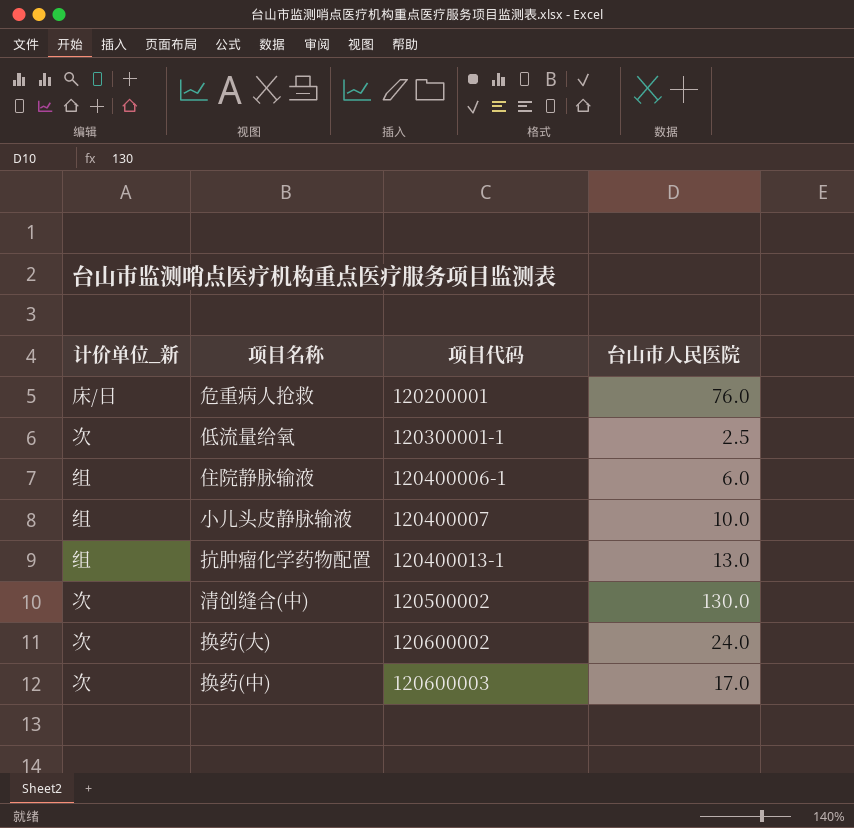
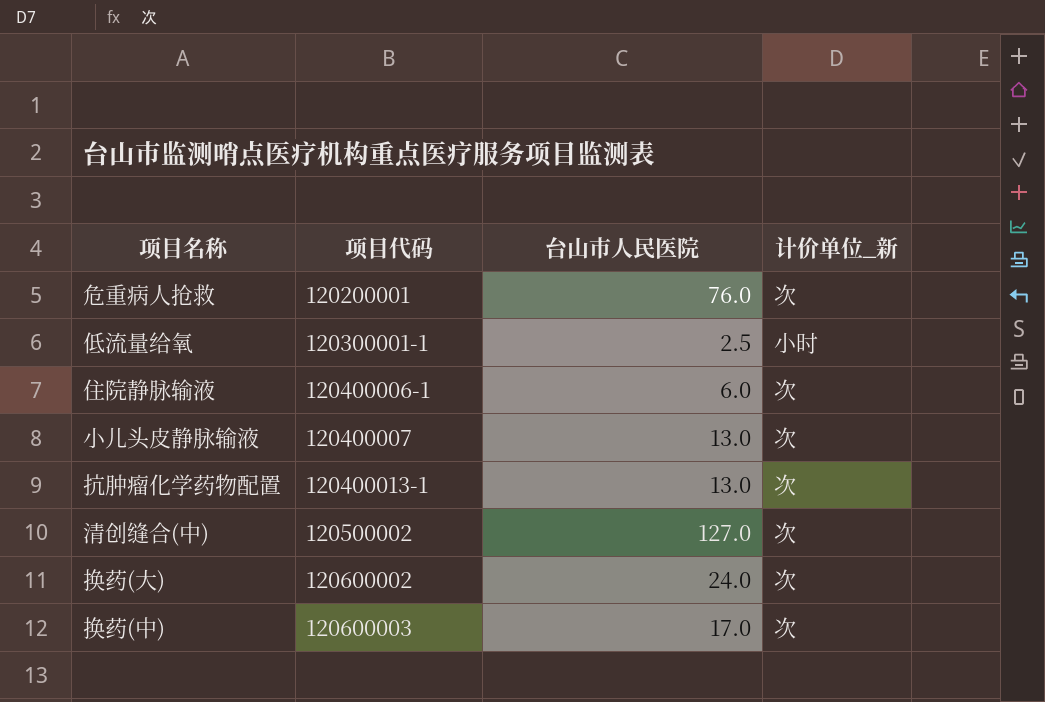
column 计价单位_新 | position: 1 -> 4
危重病人抢救 | 计价单位_新: 床/日 -> 次
低流量给氧 | 计价单位_新: 次 -> 小时
住院静脉输液 | 计价单位_新: 组 -> 次
小儿头皮静脉输液 | 台山市人民医院: 10.0 -> 13.0
小儿头皮静脉输液 | 计价单位_新: 组 -> 次
抗肿瘤化学药物配置 | 计价单位_新: 组 -> 次
清创缝合(中) | 台山市人民医院: 130.0 -> 127.0

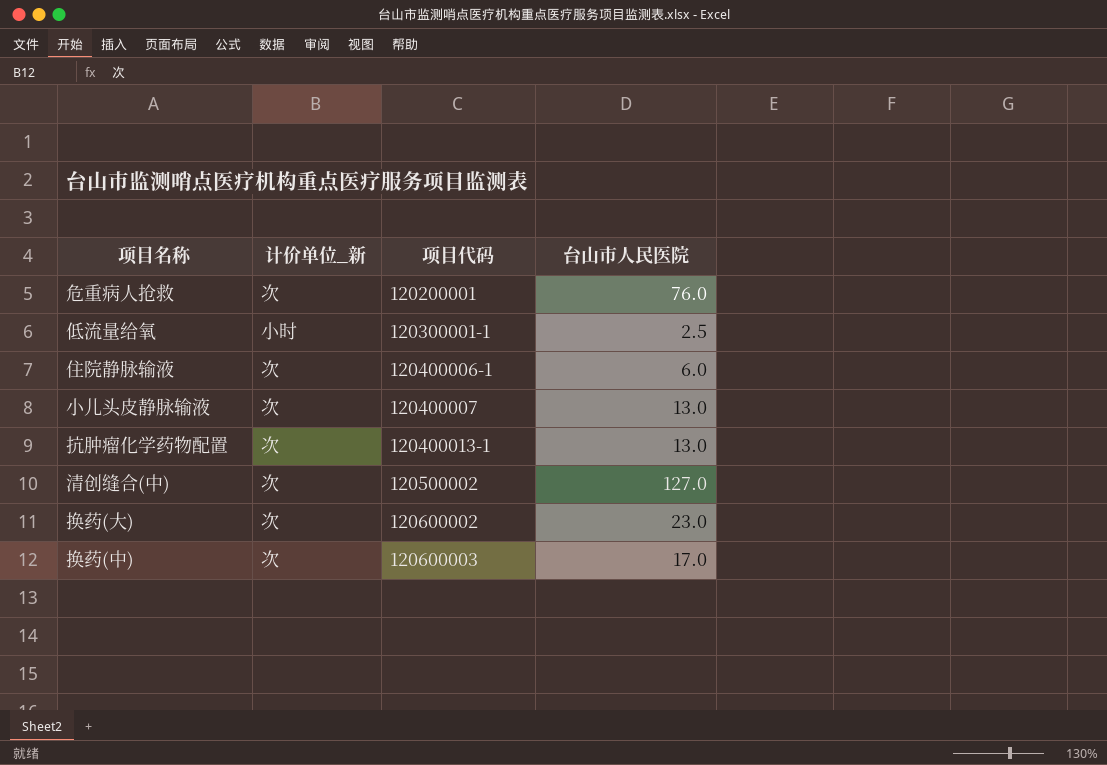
column 计价单位_新 | position: 4 -> 2
换药(大) | 台山市人民医院: 24.0 -> 23.0

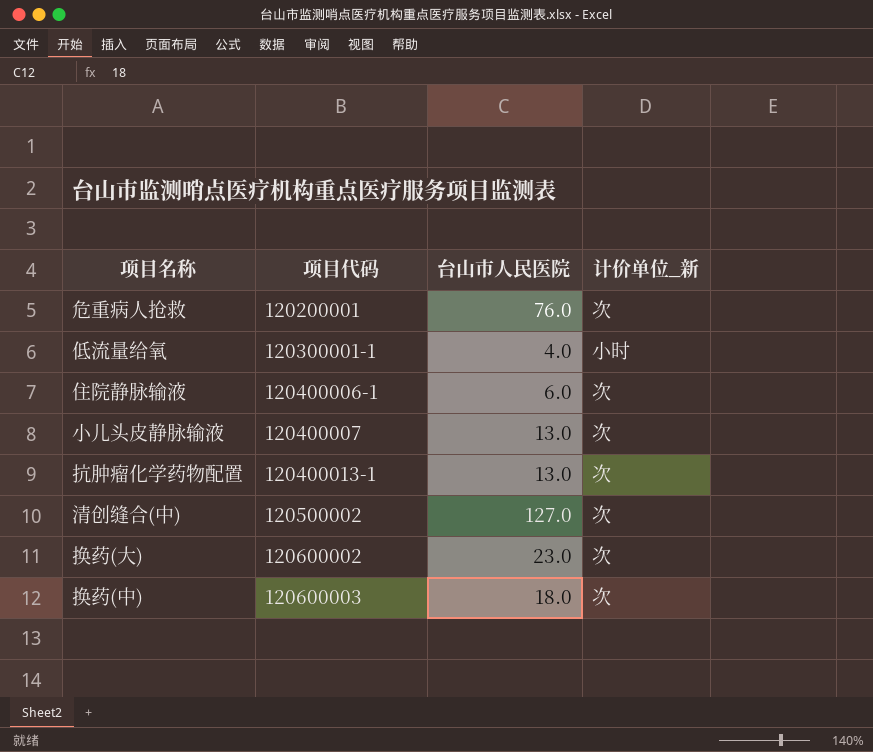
column 计价单位_新 | position: 2 -> 4
低流量给氧 | 台山市人民医院: 2.5 -> 4.0
换药(中) | 台山市人民医院: 17.0 -> 18.0

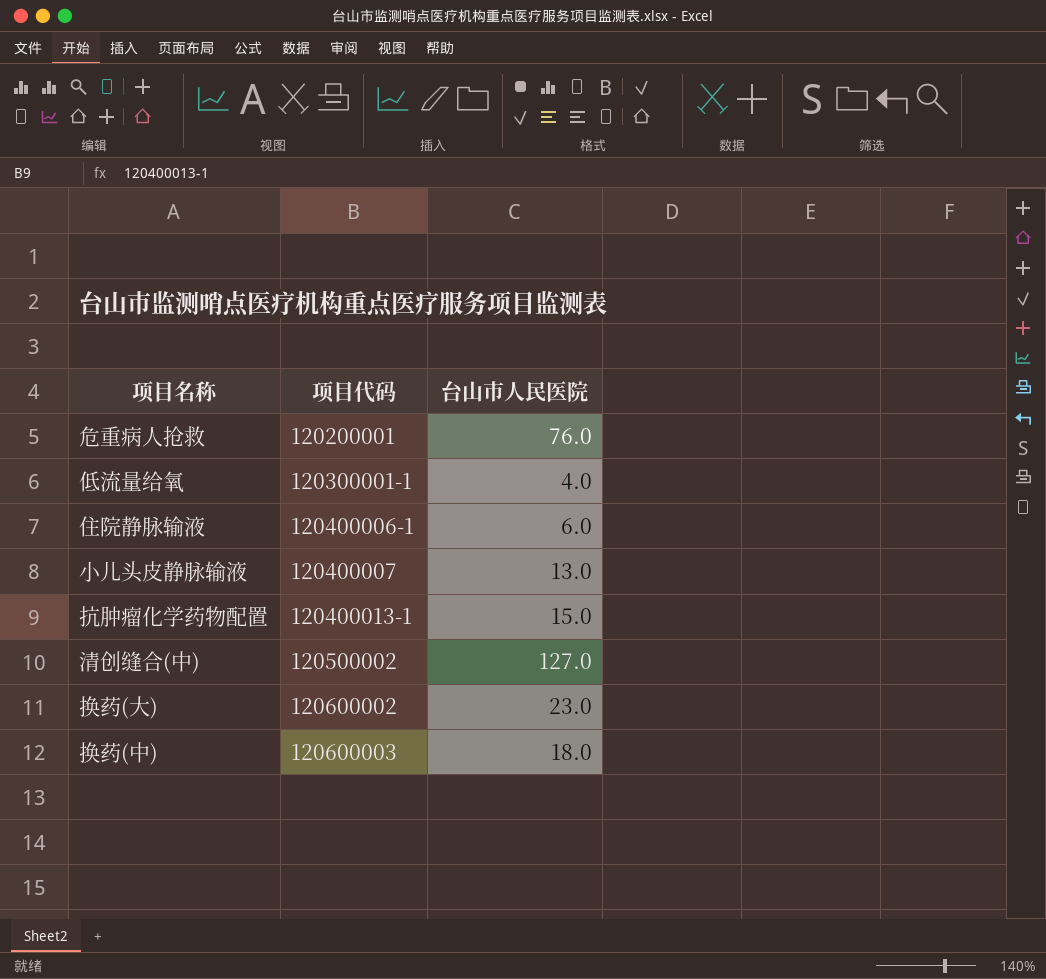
column 计价单位_新 | position: 4 -> none
抗肿瘤化学药物配置 | 台山市人民医院: 13.0 -> 15.0

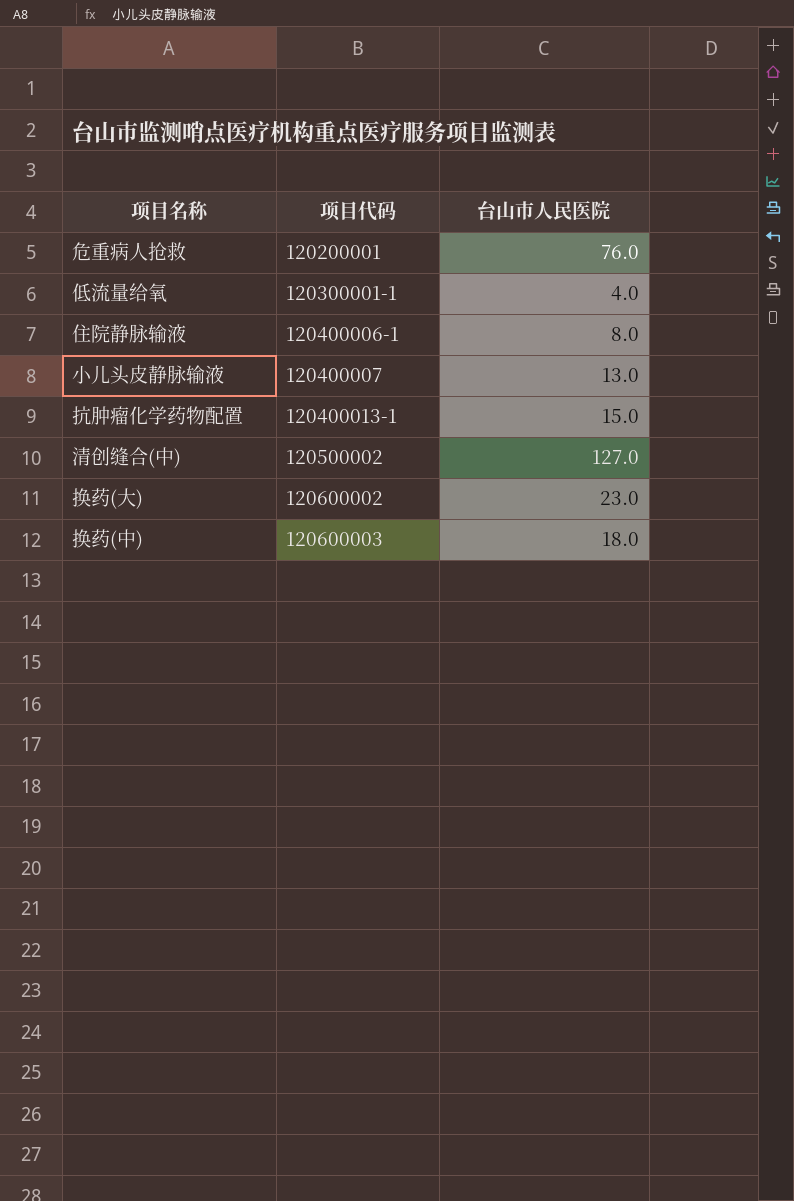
住院静脉输液 | 台山市人民医院: 6.0 -> 8.0

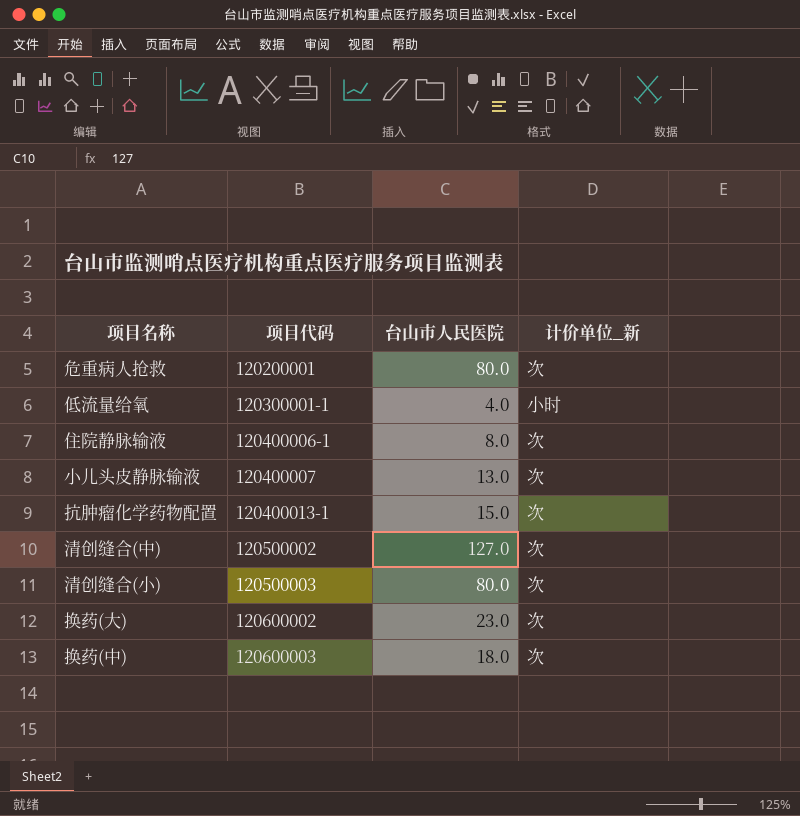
column 计价单位_新 | position: none -> 4
危重病人抢救 | 台山市人民医院: 76.0 -> 80.0
row 清创缝合(小): none -> 120500003 | 80.0 | 次

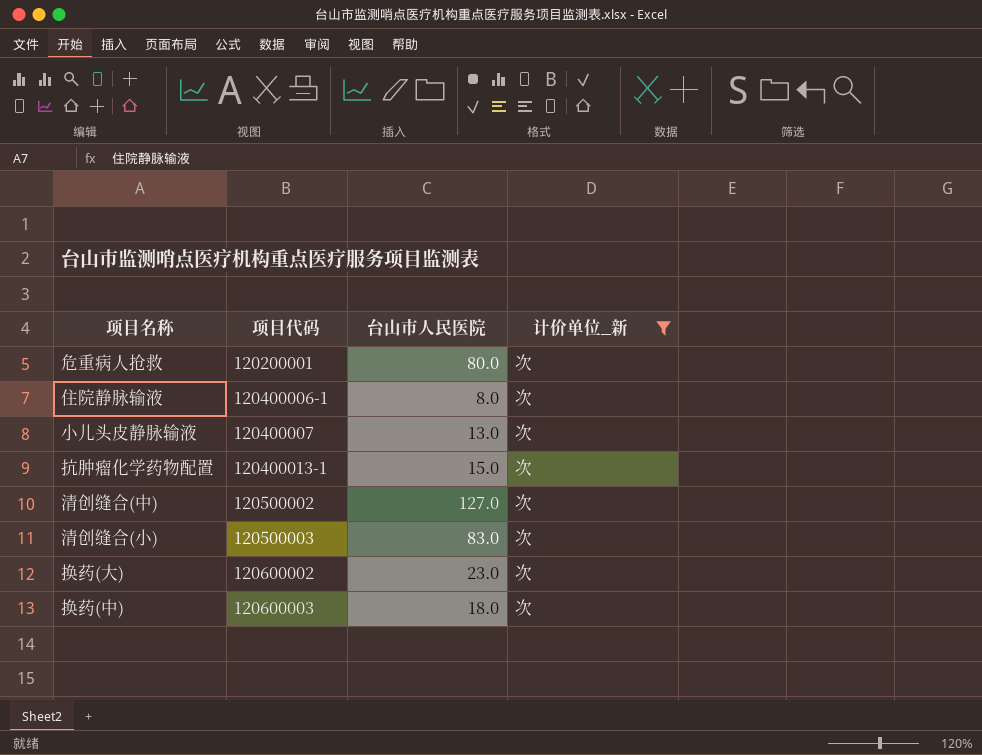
filter: none -> 计价单位_新 = 次
清创缝合(小) | 台山市人民医院: 80.0 -> 83.0

